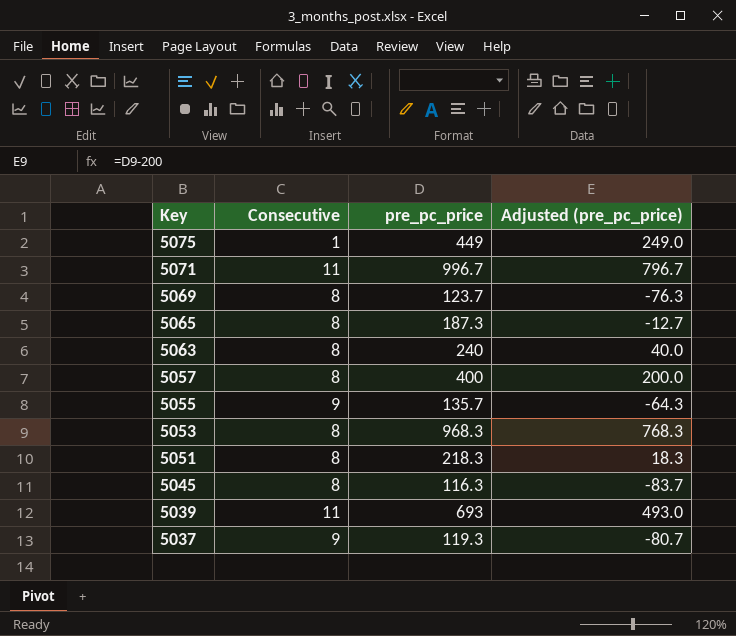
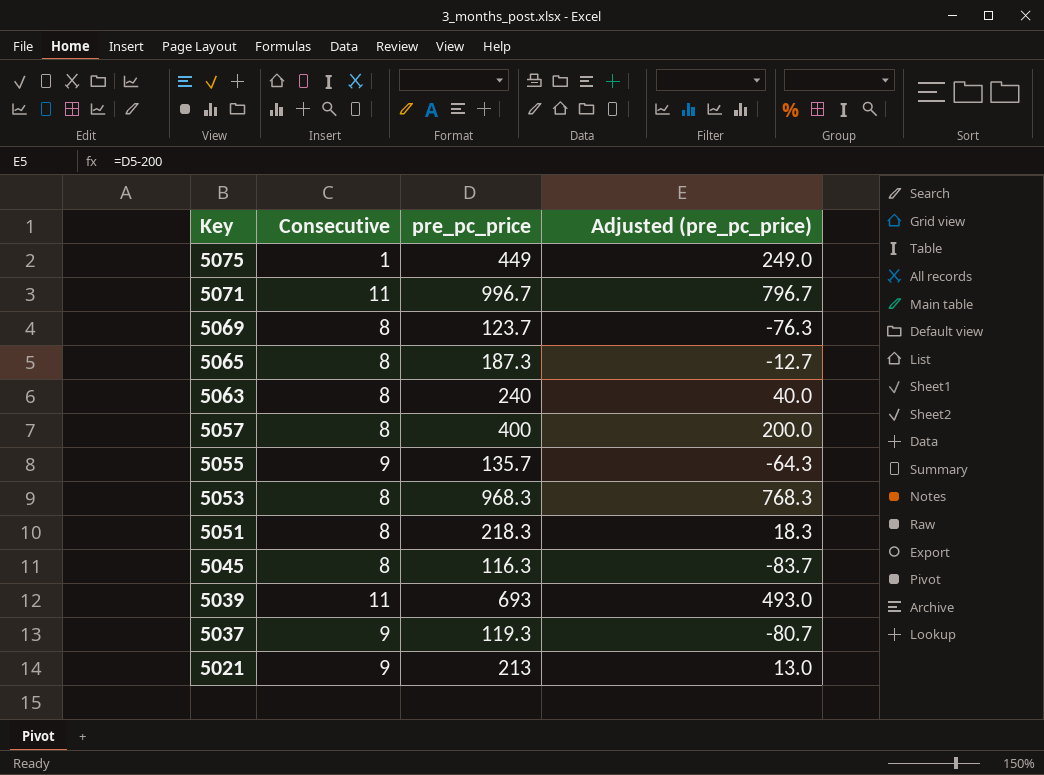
row 5021: none -> 9 | 213 | 13.0

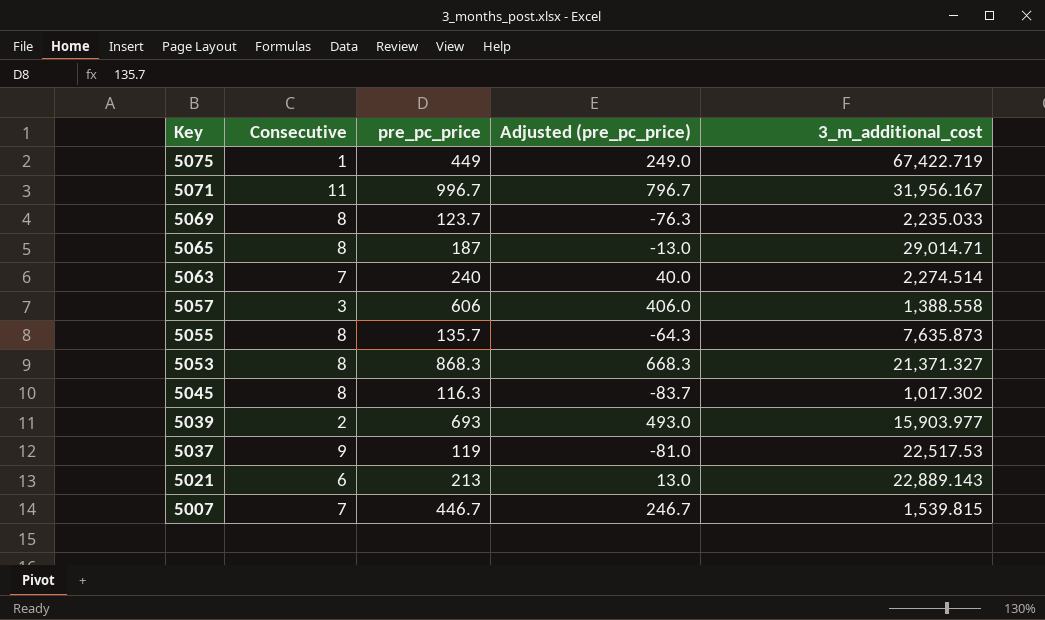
column 3_m_additional_cost | position: none -> 5
row 5051: 8 | 218.3 | 18.3 -> none
5065 | pre_pc_price: 187.3 -> 187
5065 | Adjusted (pre_pc_price): -12.7 -> -13.0
5063 | Consecutive: 8 -> 7
5057 | Consecutive: 8 -> 3
5057 | pre_pc_price: 400 -> 606
5057 | Adjusted (pre_pc_price): 200.0 -> 406.0
5055 | Consecutive: 9 -> 8
5053 | pre_pc_price: 968.3 -> 868.3
5053 | Adjusted (pre_pc_price): 768.3 -> 668.3
5039 | Consecutive: 11 -> 2
5037 | pre_pc_price: 119.3 -> 119
5037 | Adjusted (pre_pc_price): -80.7 -> -81.0
5021 | Consecutive: 9 -> 6
row 5007: none -> 7 | 446.7 | 246.7 | 1,539.815

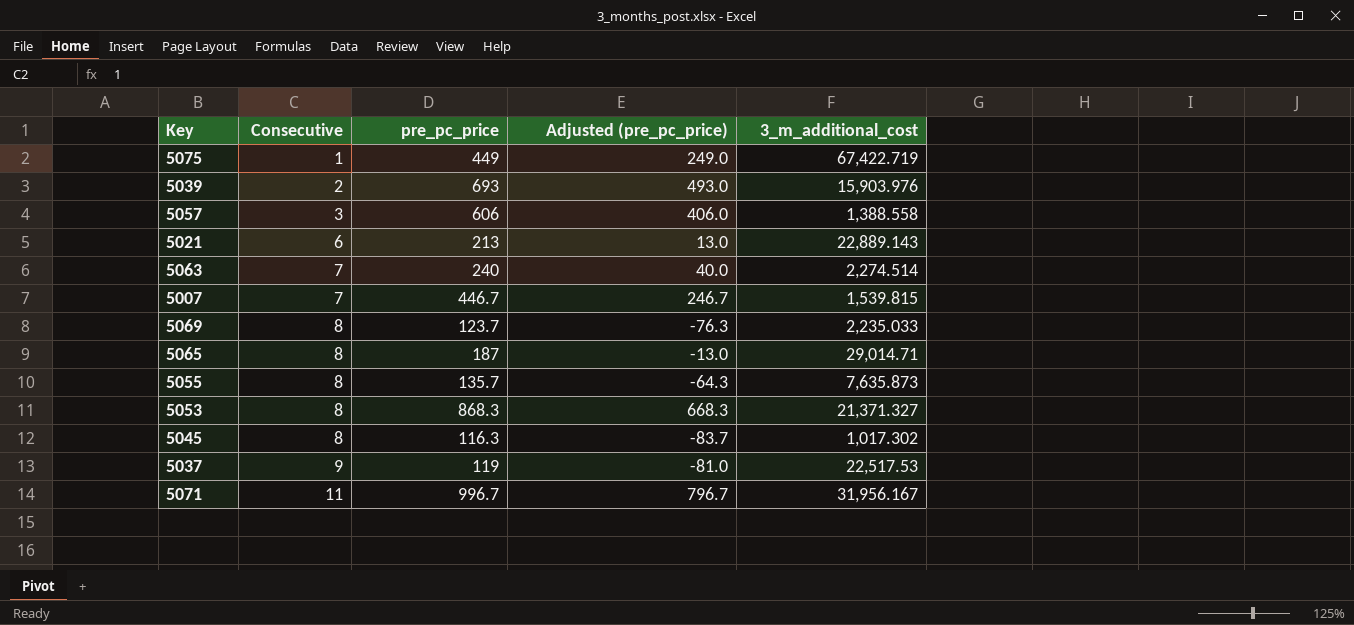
row order: Key descending -> Consecutive ascending
5039 | 3_m_additional_cost: 15,903.977 -> 15,903.976

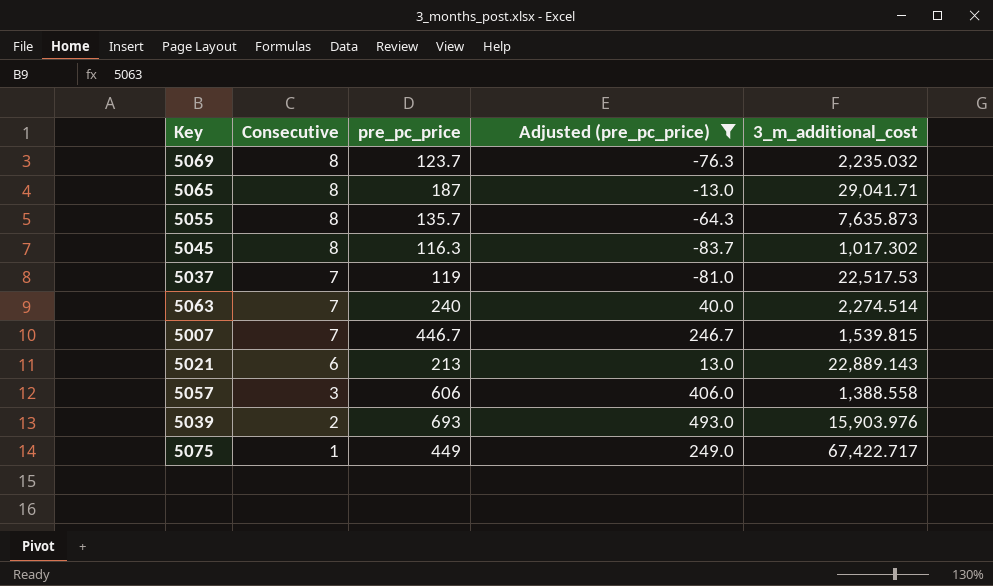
filter: none -> Adjusted (pre_pc_price) <= 493.0
row order: Consecutive ascending -> Consecutive descending
5069 | 3_m_additional_cost: 2,235.033 -> 2,235.032
5065 | 3_m_additional_cost: 29,014.71 -> 29,041.71
5037 | Consecutive: 9 -> 7
5075 | 3_m_additional_cost: 67,422.719 -> 67,422.717

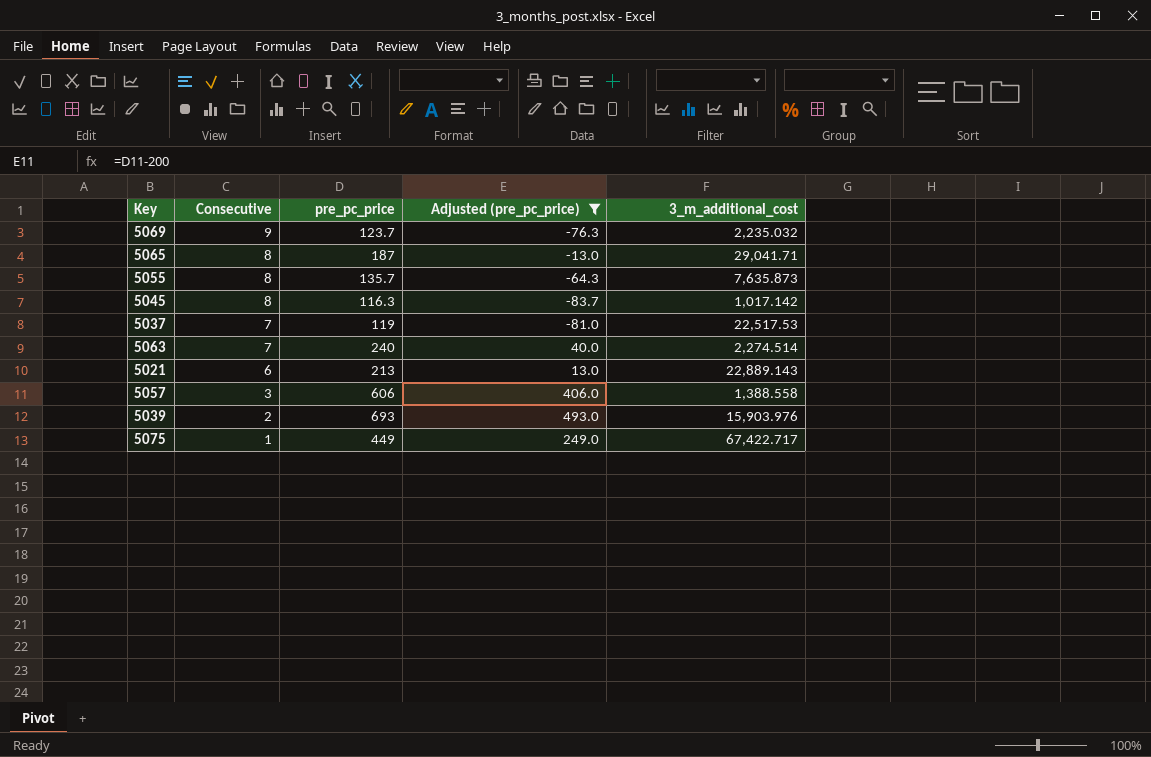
row 5007: 7 | 446.7 | 246.7 | 1,539.815 -> none
5069 | Consecutive: 8 -> 9
5045 | 3_m_additional_cost: 1,017.302 -> 1,017.142

